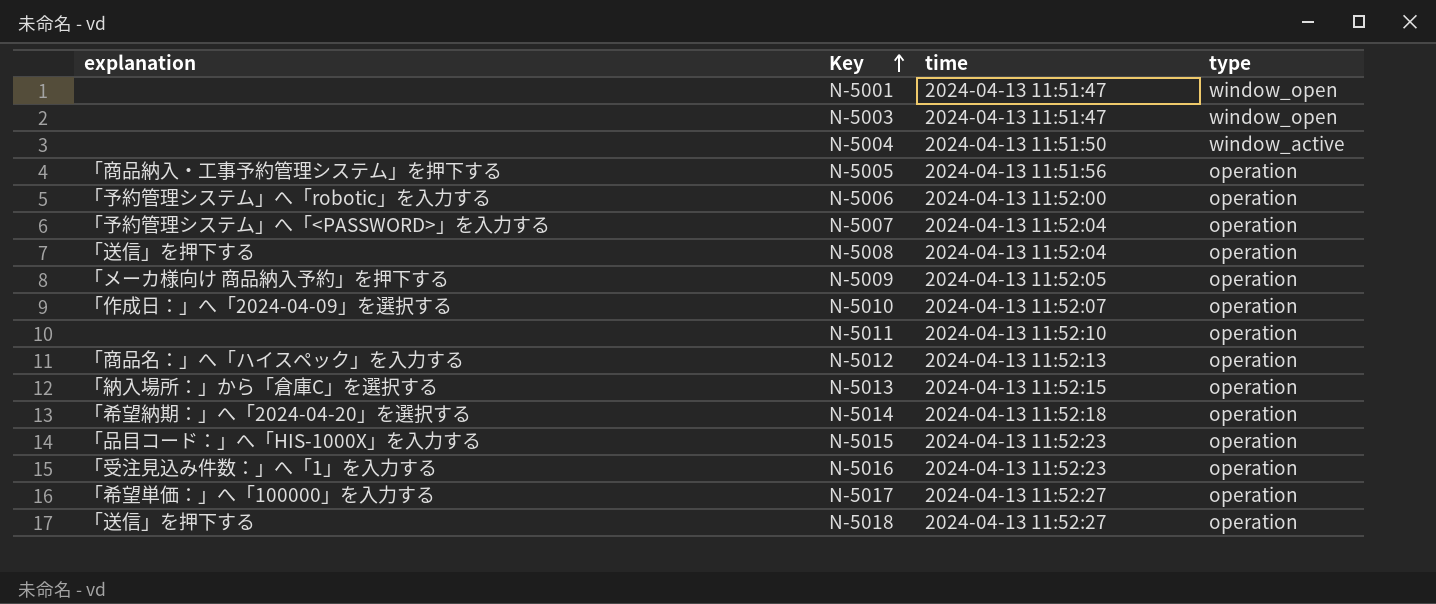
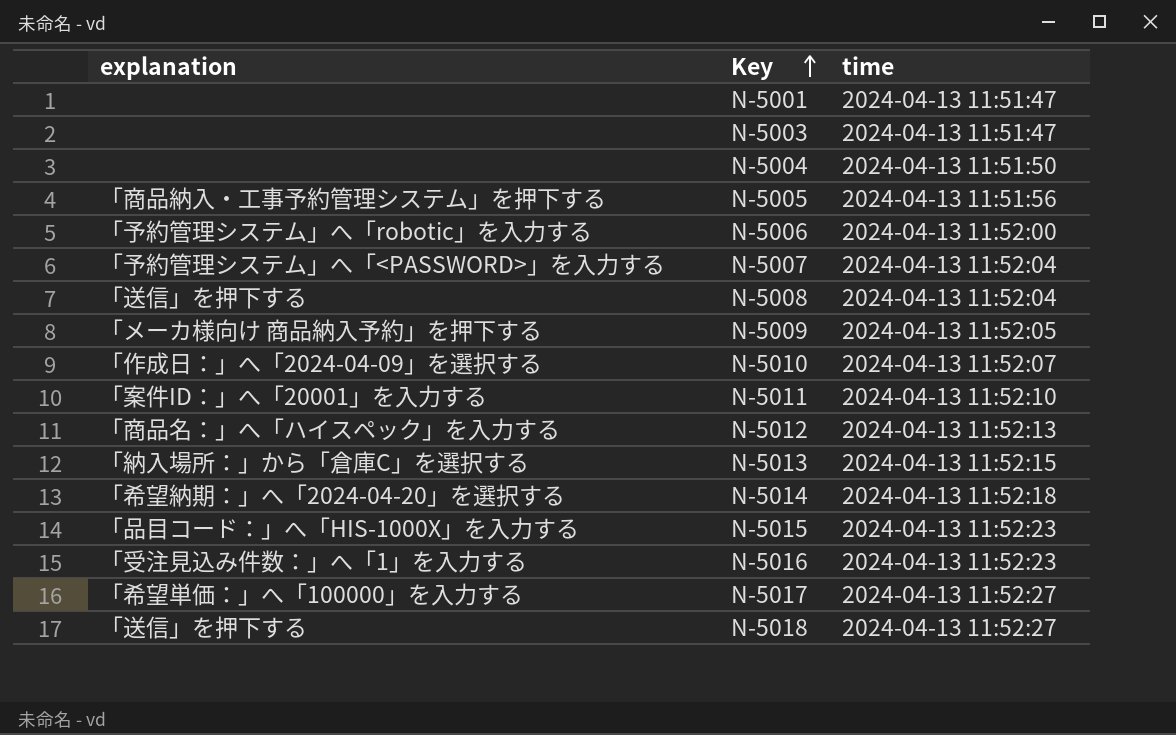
column type | position: 4 -> none
N-5011 | explanation: none -> 「案件ID：」へ「20001」を入力する

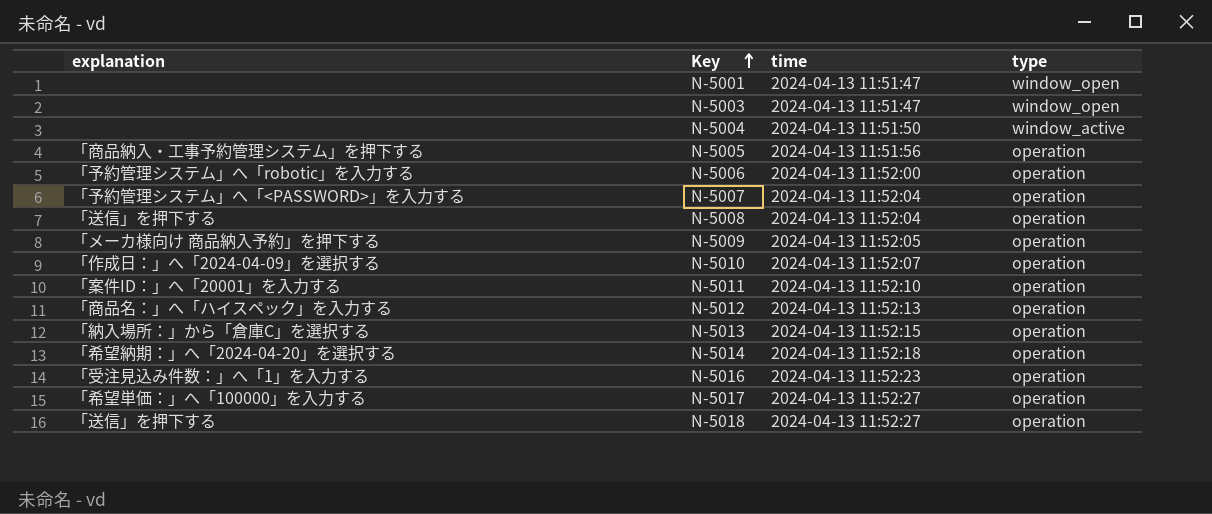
column type | position: none -> 4
row N-5015: 「品目コード：」へ「HIS-1000X」を入力する | 2024-04-13 11:52:23 -> none

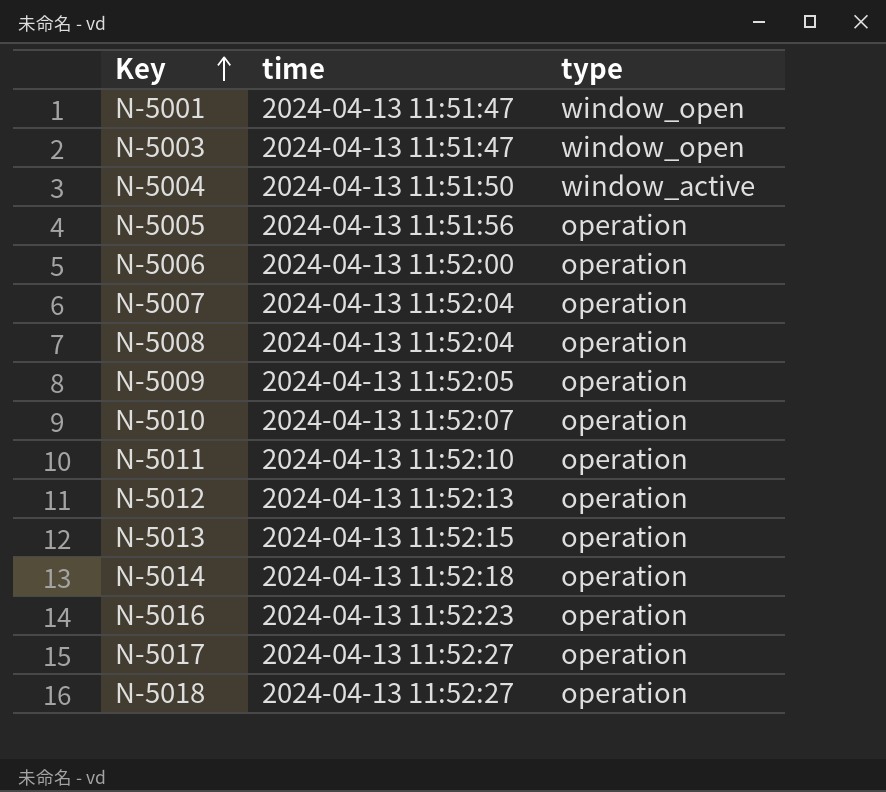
column explanation | position: 1 -> none

